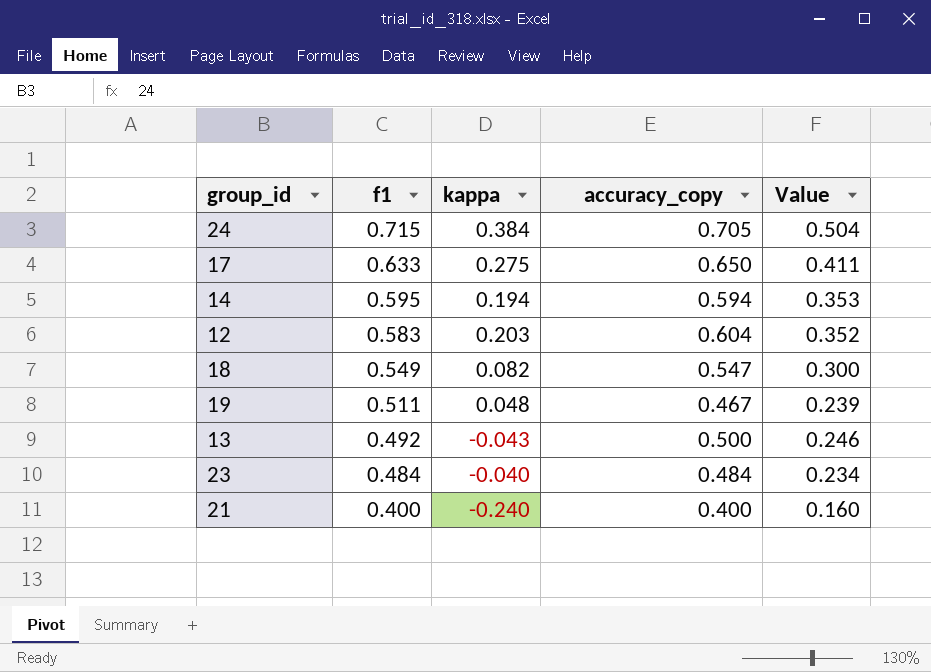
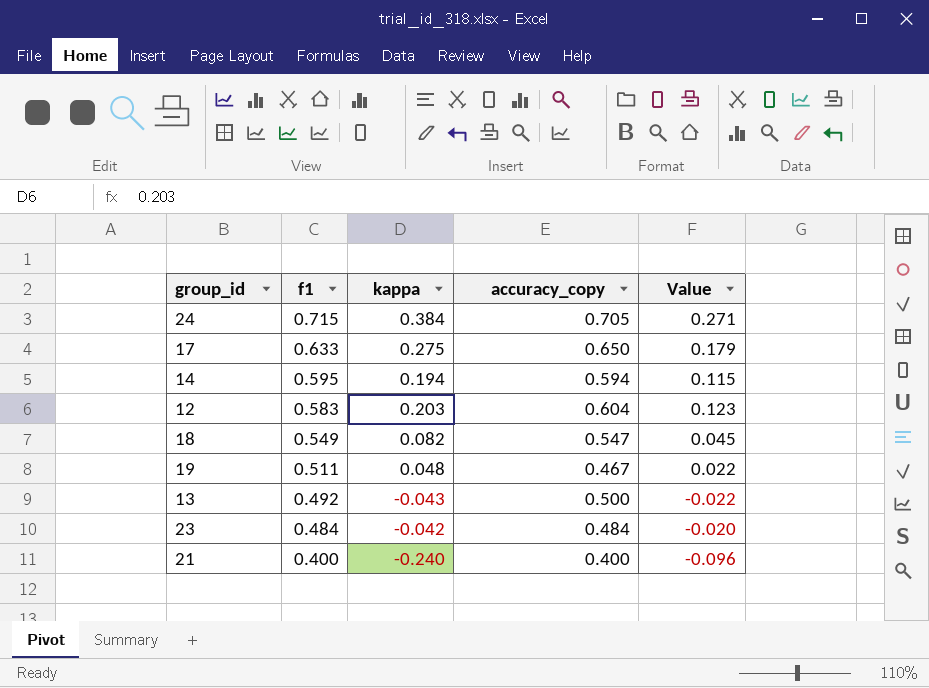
column Value | formula: [f1] * [accuracy_copy] -> [kappa] * [accuracy_copy]
23 | kappa: -0.040 -> -0.042

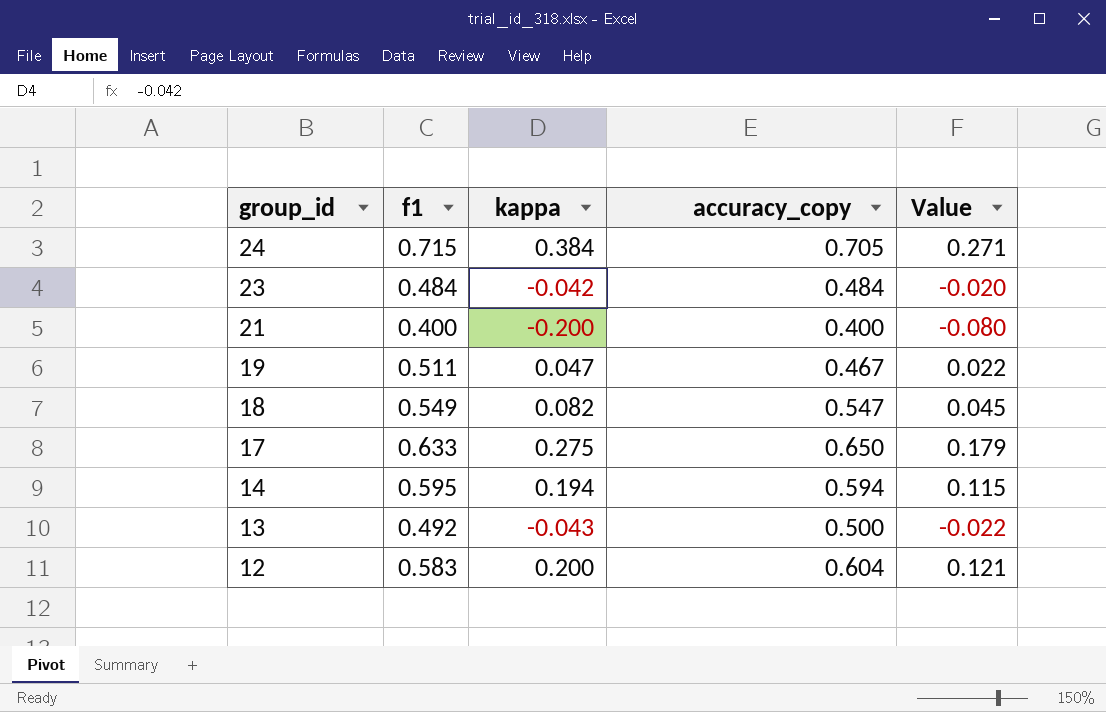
row order: f1 descending -> group_id descending
21 | kappa: -0.240 -> -0.200
21 | Value: -0.096 -> -0.080
19 | kappa: 0.048 -> 0.047
12 | kappa: 0.203 -> 0.200
12 | Value: 0.123 -> 0.121

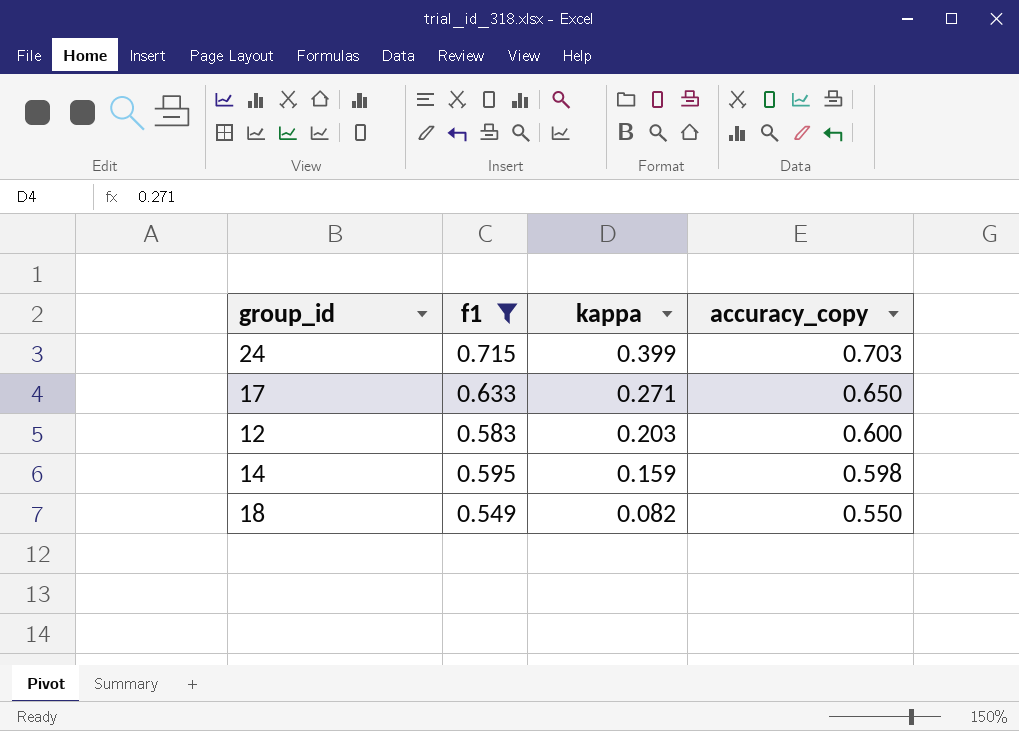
filter: none -> f1 >= 0.549
row order: group_id descending -> kappa descending
column Value | formula: [kappa] * [accuracy_copy] -> none
24 | kappa: 0.384 -> 0.399
24 | accuracy_copy: 0.705 -> 0.703
17 | kappa: 0.275 -> 0.271
12 | kappa: 0.200 -> 0.203
12 | accuracy_copy: 0.604 -> 0.600
14 | kappa: 0.194 -> 0.159
14 | accuracy_copy: 0.594 -> 0.598
18 | accuracy_copy: 0.547 -> 0.550

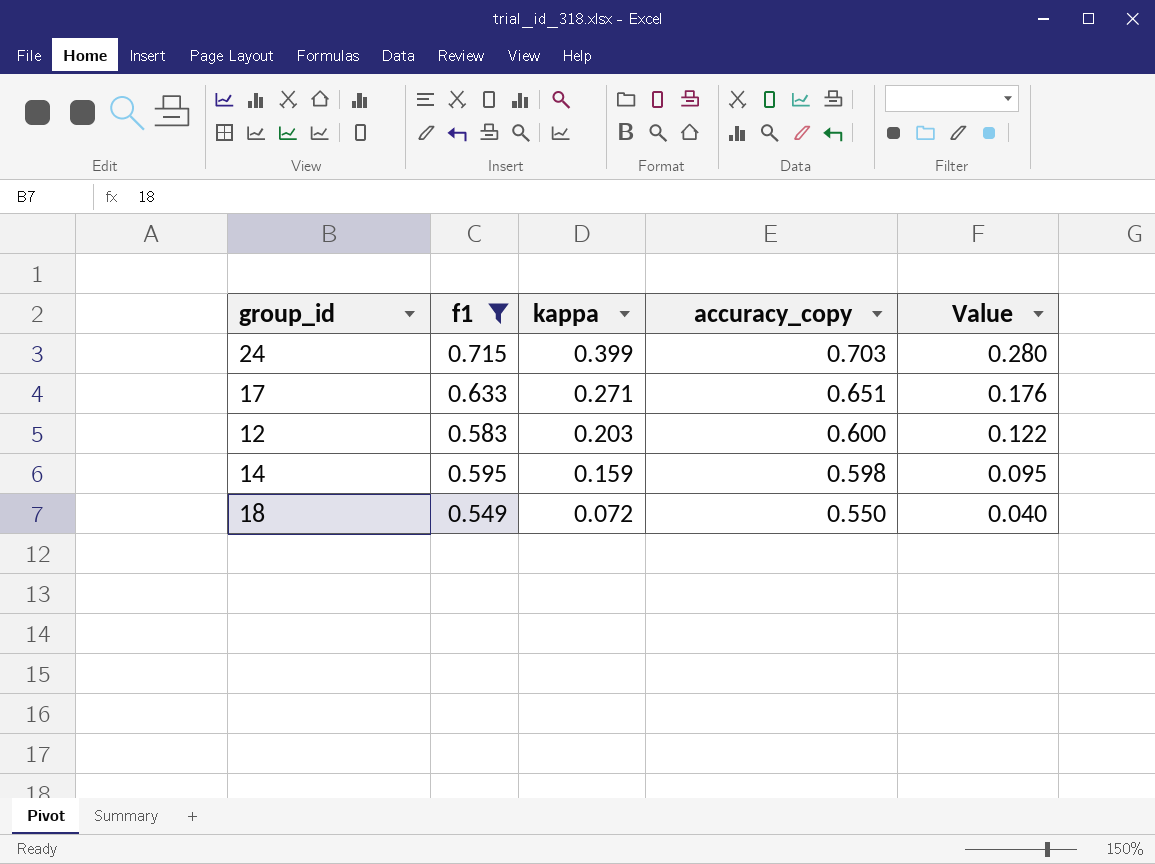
column Value | formula: none -> [kappa] * [accuracy_copy]
17 | accuracy_copy: 0.650 -> 0.651
18 | kappa: 0.082 -> 0.072

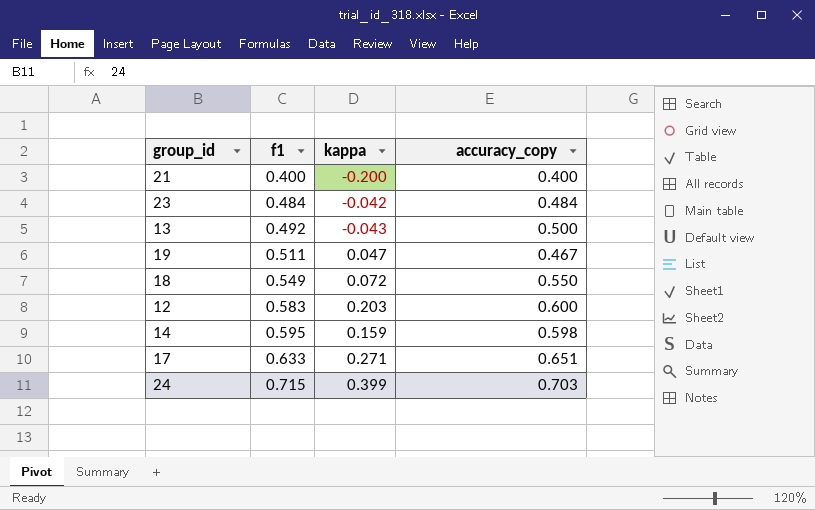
filter: f1 >= 0.549 -> none
row order: kappa descending -> f1 ascending
column Value | formula: [kappa] * [accuracy_copy] -> none

